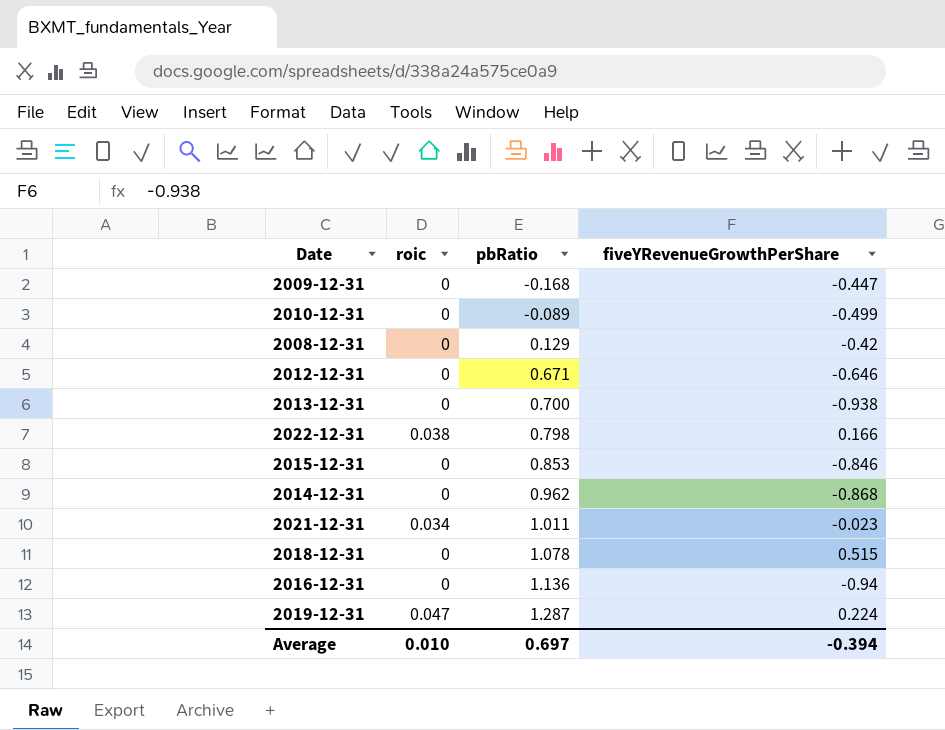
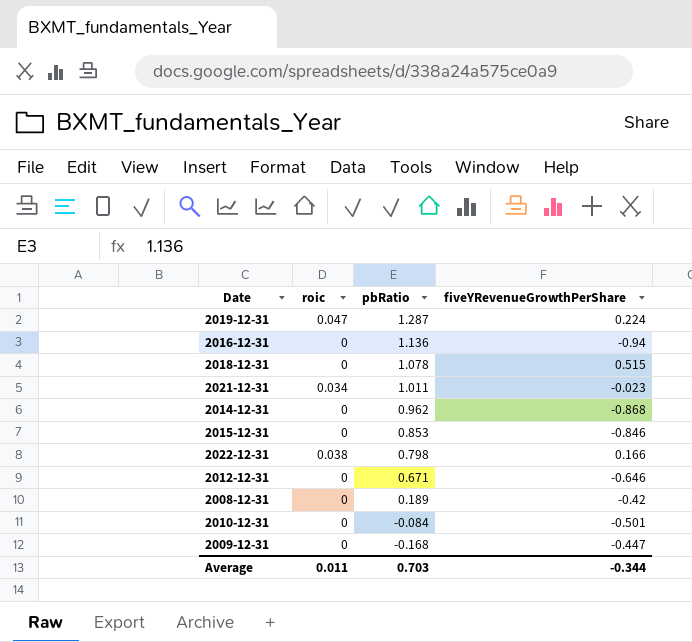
row order: pbRatio ascending -> pbRatio descending
row 2013-12-31: 0 | 0.700 | -0.938 -> none
2008-12-31 | pbRatio: 0.129 -> 0.189
2010-12-31 | pbRatio: -0.089 -> -0.084
2010-12-31 | fiveYRevenueGrowthPerShare: -0.499 -> -0.501
Average | roic: 0.010 -> 0.011
Average | pbRatio: 0.697 -> 0.703
Average | fiveYRevenueGrowthPerShare: -0.394 -> -0.344

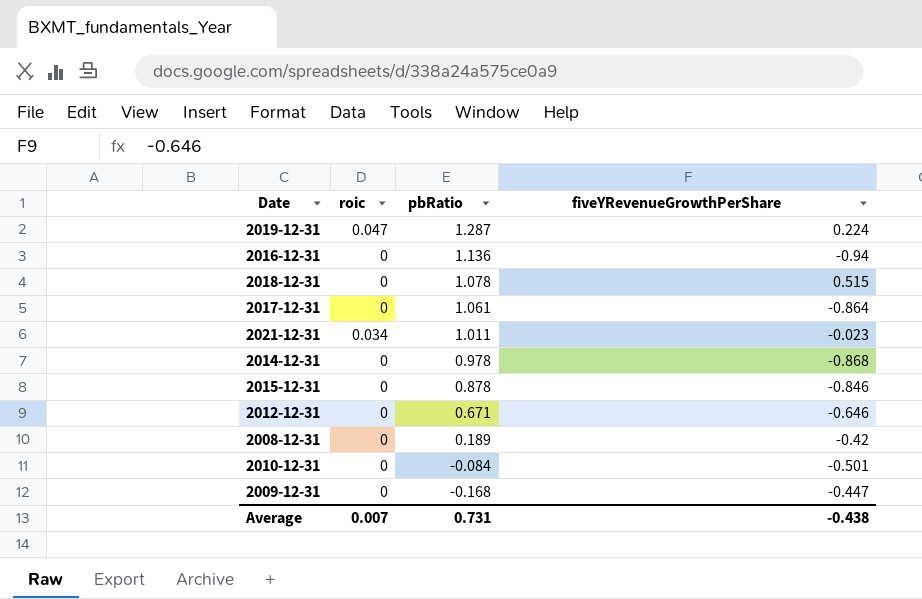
row 2022-12-31: 0.038 | 0.798 | 0.166 -> none
row 2017-12-31: none -> 0 | 1.061 | -0.864
2014-12-31 | pbRatio: 0.962 -> 0.978
2015-12-31 | pbRatio: 0.853 -> 0.878
Average | roic: 0.011 -> 0.007
Average | pbRatio: 0.703 -> 0.731
Average | fiveYRevenueGrowthPerShare: -0.344 -> -0.438

